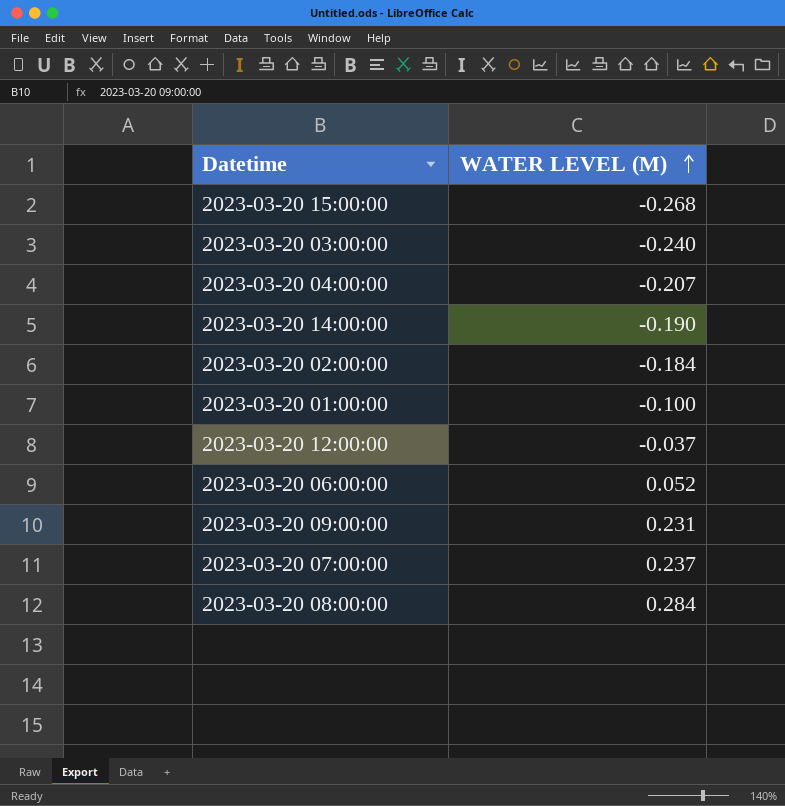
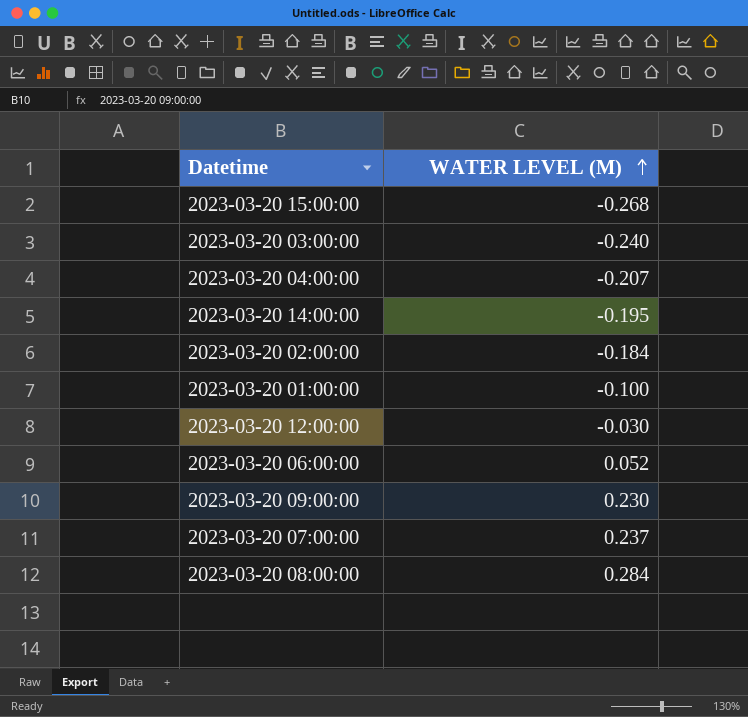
2023-03-20 14:00:00 | WATER LEVEL (M): -0.190 -> -0.195
2023-03-20 12:00:00 | WATER LEVEL (M): -0.037 -> -0.030
2023-03-20 09:00:00 | WATER LEVEL (M): 0.231 -> 0.230

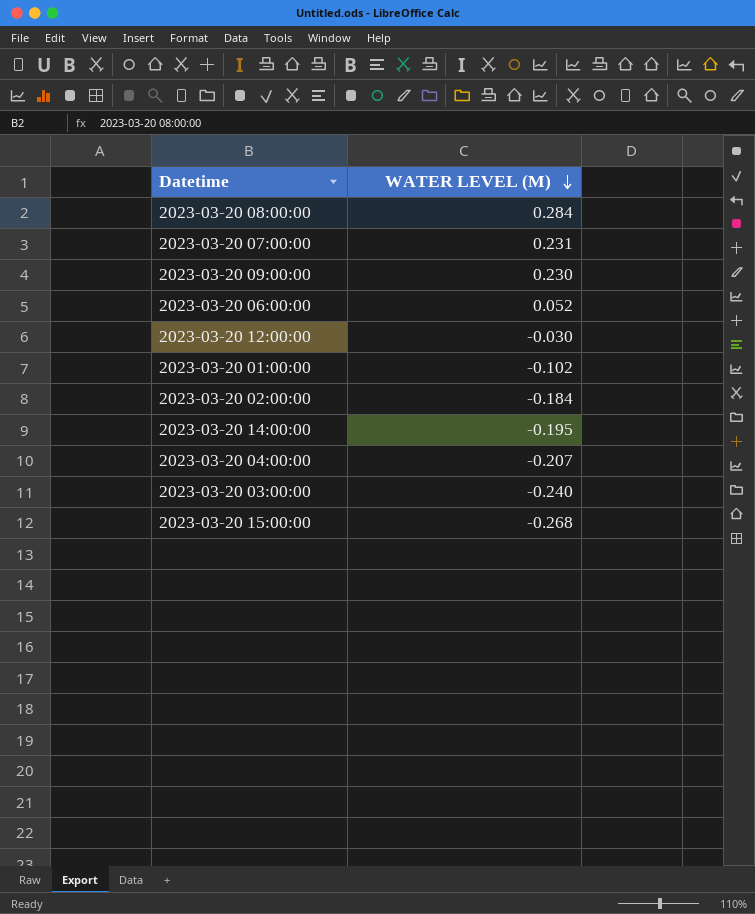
row order: WATER LEVEL (M) ascending -> WATER LEVEL (M) descending
2023-03-20 07:00:00 | WATER LEVEL (M): 0.237 -> 0.231
2023-03-20 01:00:00 | WATER LEVEL (M): -0.100 -> -0.102

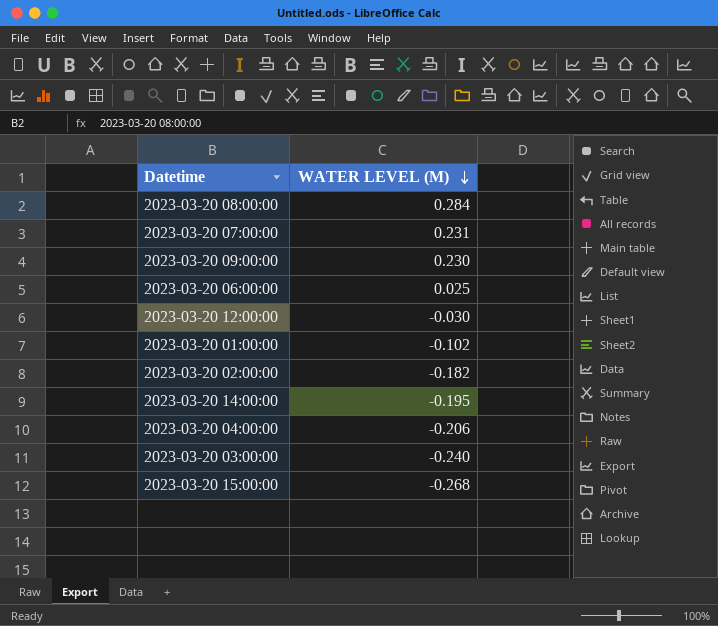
2023-03-20 06:00:00 | WATER LEVEL (M): 0.052 -> 0.025
2023-03-20 02:00:00 | WATER LEVEL (M): -0.184 -> -0.182
2023-03-20 04:00:00 | WATER LEVEL (M): -0.207 -> -0.206

